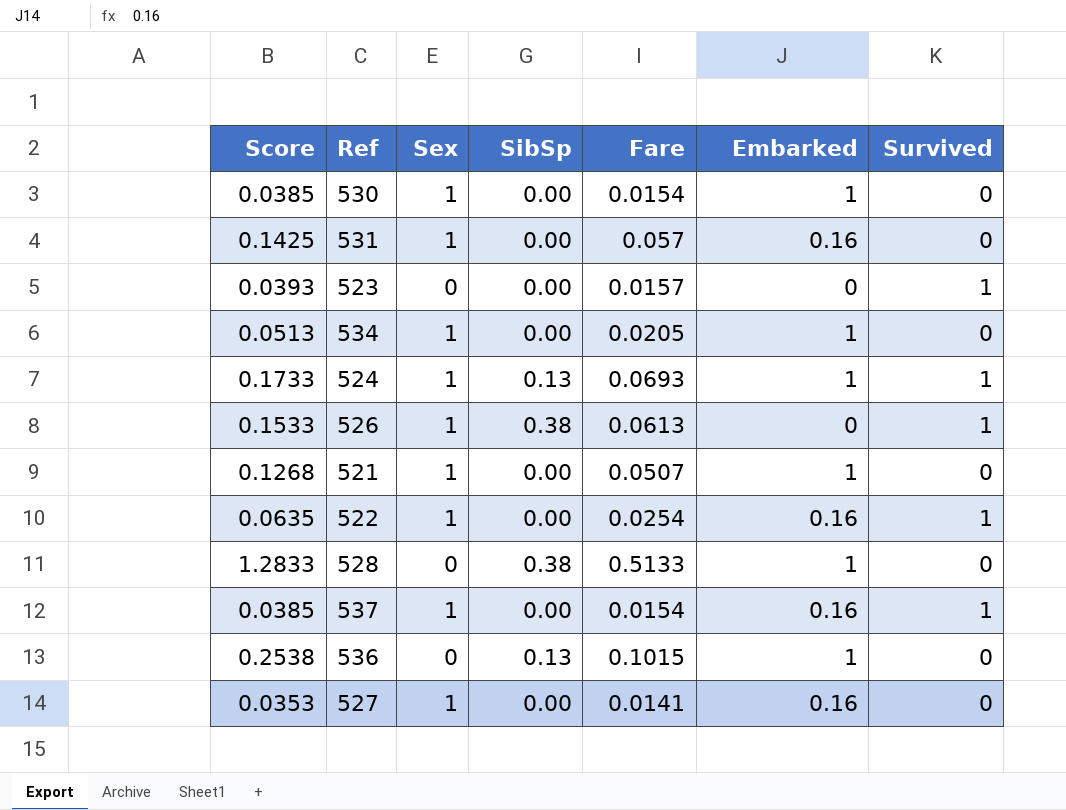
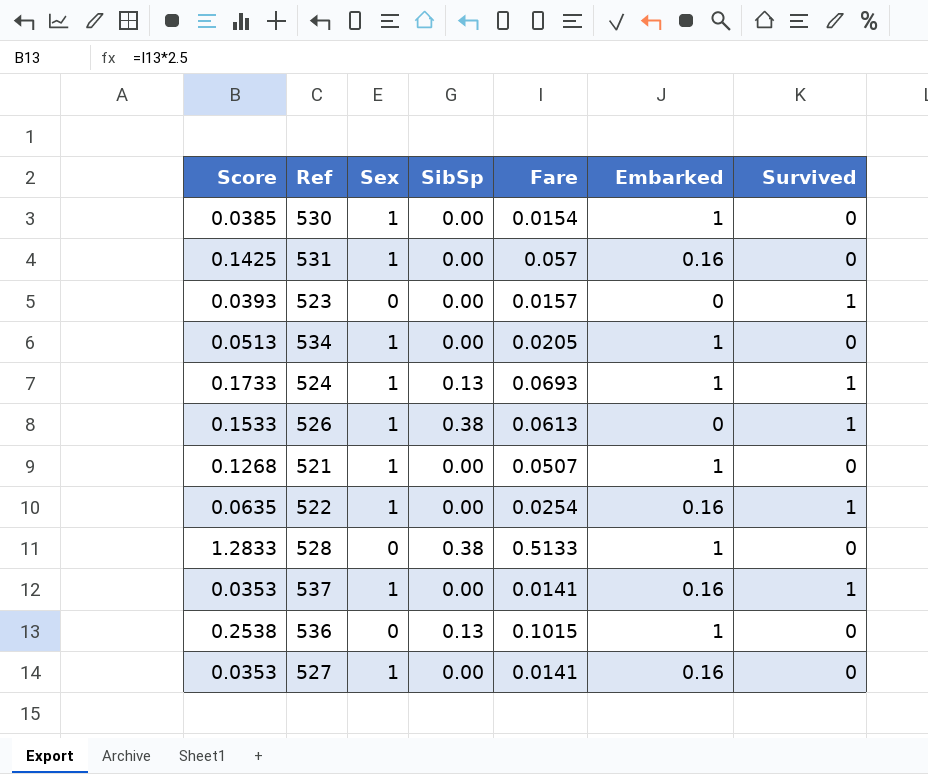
537 | Score: 0.0385 -> 0.0353
537 | Fare: 0.0154 -> 0.0141

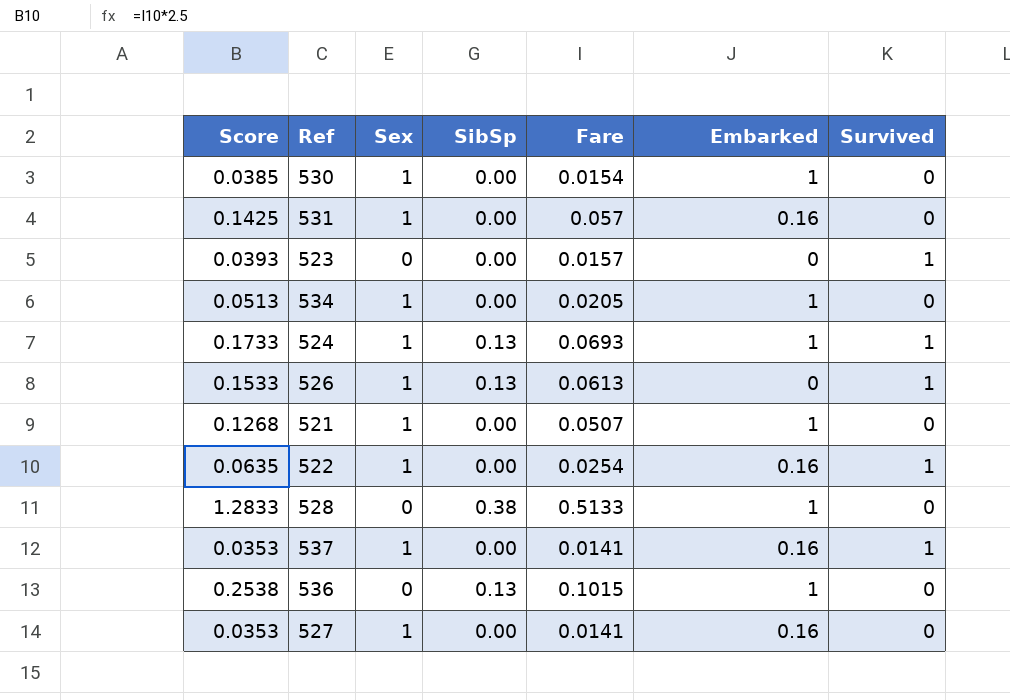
526 | SibSp: 0.38 -> 0.13

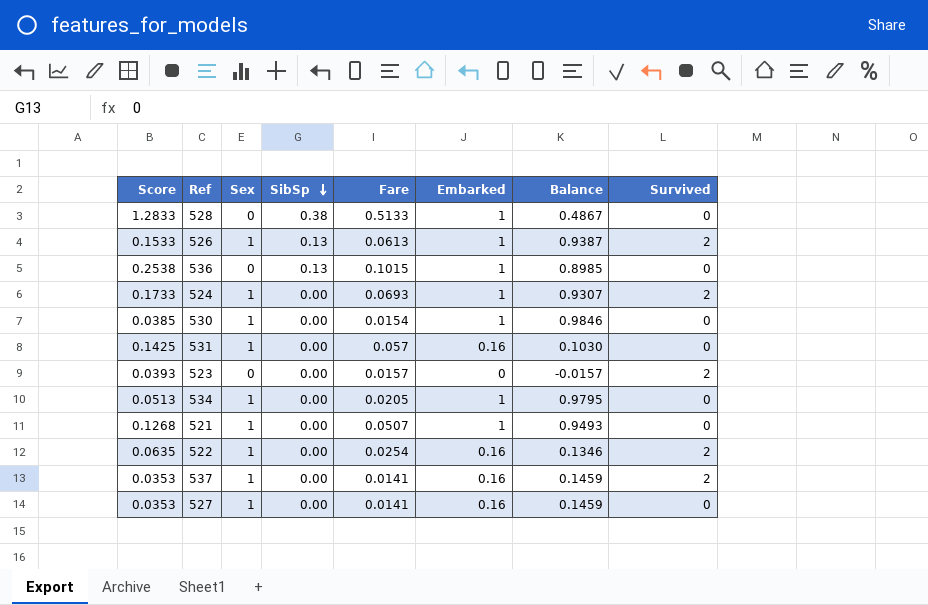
row order: none -> SibSp descending
column Balance | formula: none -> [Embarked] - [Fare]
526 | Embarked: 0 -> 1
526 | Survived: 1 -> 2
524 | SibSp: 0.13 -> 0.00
524 | Survived: 1 -> 2
523 | Survived: 1 -> 2
522 | Survived: 1 -> 2
537 | Survived: 1 -> 2

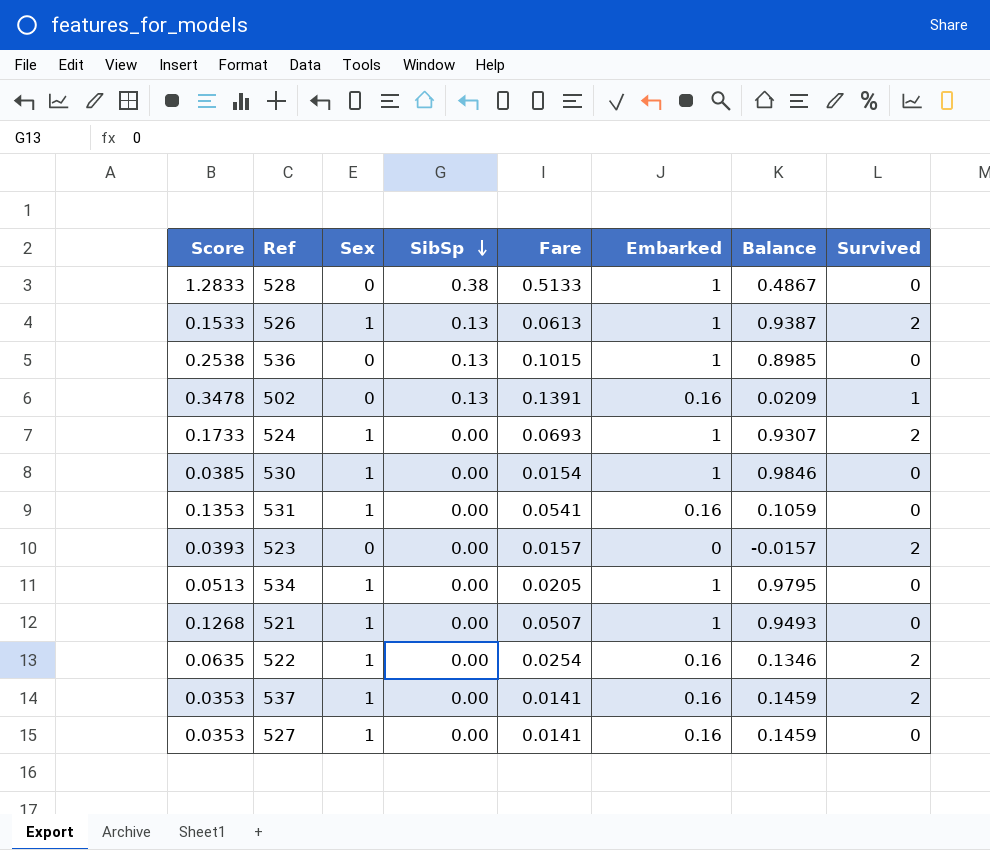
row 502: none -> 0.3478 | 0 | 0.13 | 0.1391 | 0.16 | 0.0209 | 1
531 | Score: 0.1425 -> 0.1353
531 | Fare: 0.057 -> 0.0541
531 | Balance: 0.1030 -> 0.1059

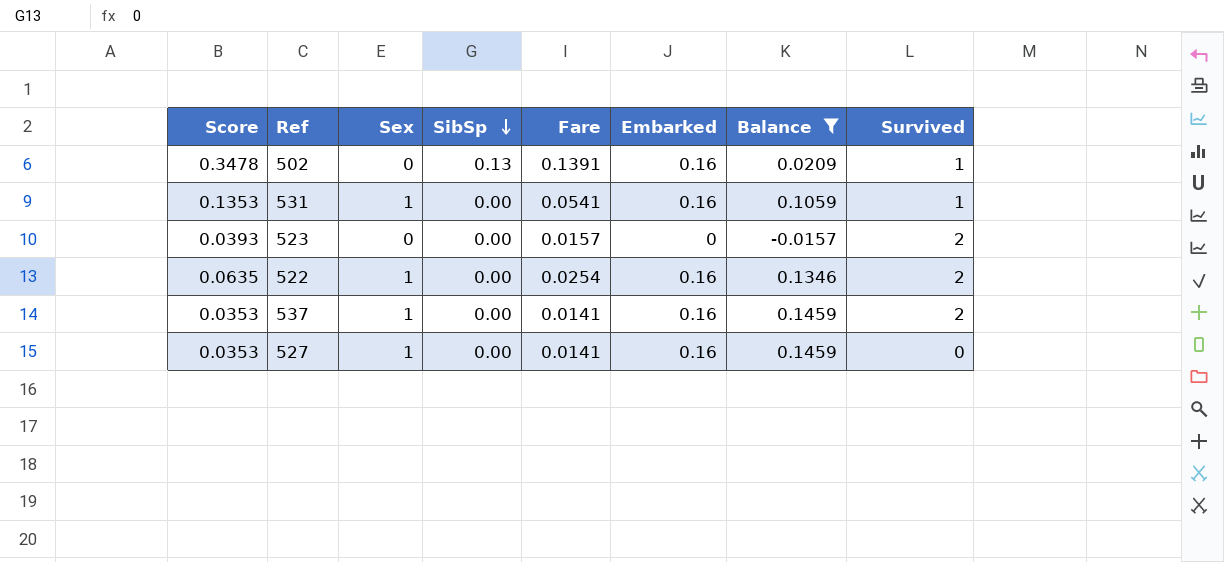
filter: none -> Balance <= 0.1459
531 | Survived: 0 -> 1

